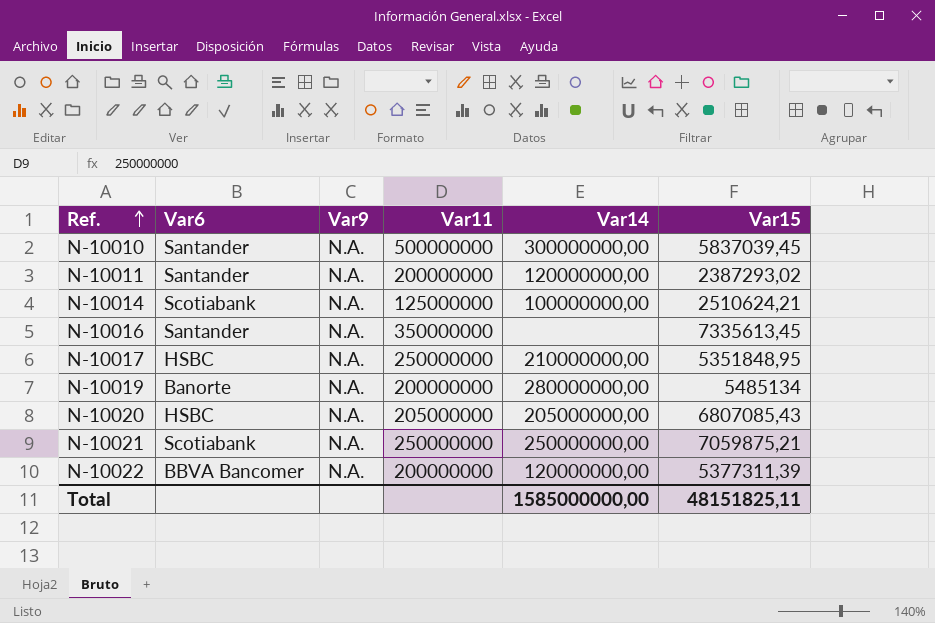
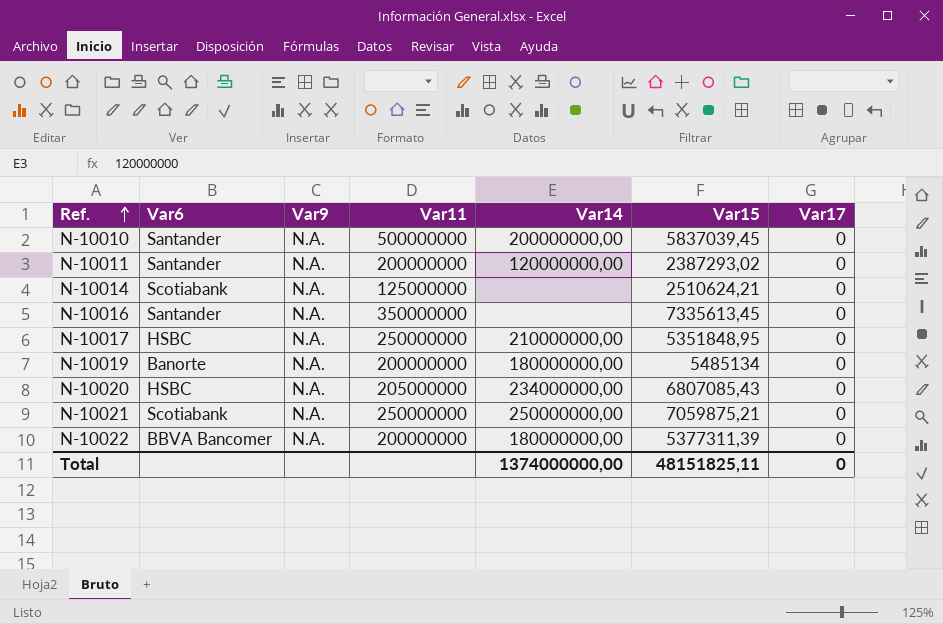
column Var17 | position: none -> 7
N-10010 | Var14: 300000000,00 -> 200000000,00
N-10014 | Var14: 100000000,00 -> none
N-10019 | Var14: 280000000,00 -> 180000000,00
N-10020 | Var14: 205000000,00 -> 234000000,00
N-10022 | Var14: 120000000,00 -> 180000000,00
Total | Var14: 1585000000,00 -> 1374000000,00

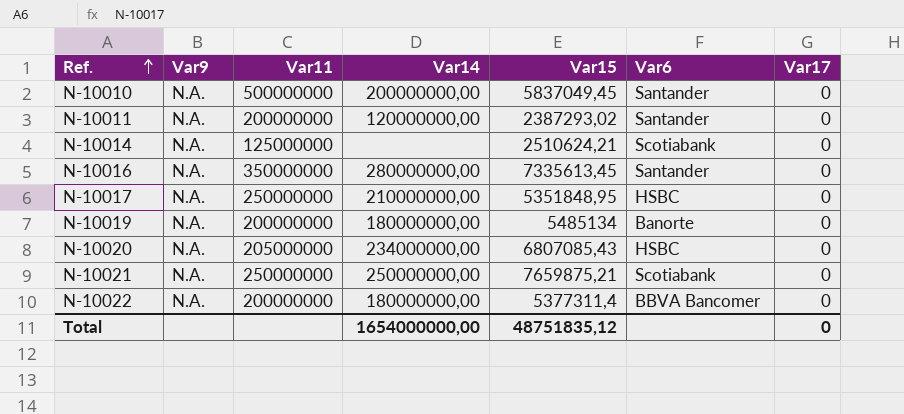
column Var6 | position: 2 -> 6
N-10010 | Var15: 5837039,45 -> 5837049,45
N-10016 | Var14: none -> 280000000,00
N-10021 | Var15: 7059875,21 -> 7659875,21
N-10022 | Var15: 5377311,39 -> 5377311,4
Total | Var14: 1374000000,00 -> 1654000000,00
Total | Var15: 48151825,11 -> 48751835,12

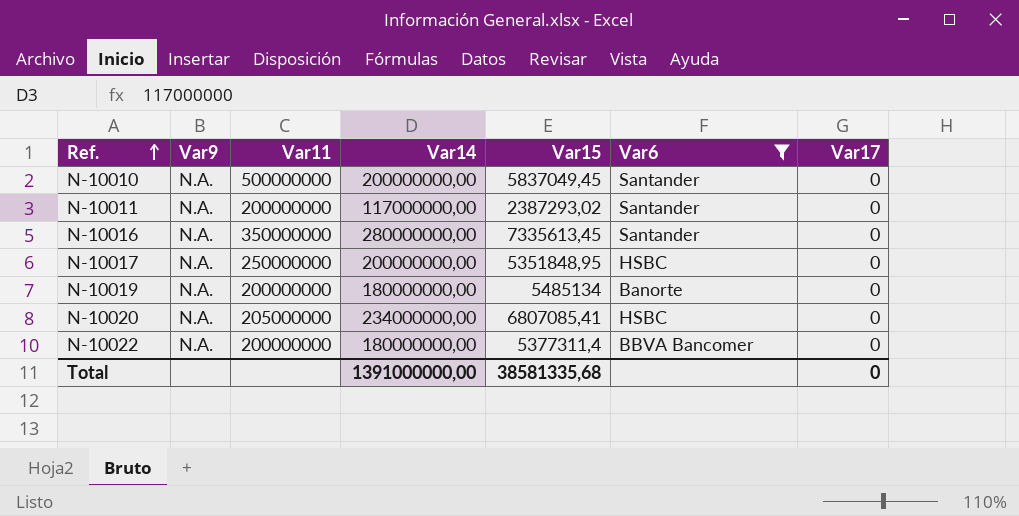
filter: none -> Var6 != Scotiabank
N-10011 | Var14: 120000000,00 -> 117000000,00
N-10017 | Var14: 210000000,00 -> 200000000,00
N-10020 | Var15: 6807085,43 -> 6807085,41
Total | Var14: 1654000000,00 -> 1391000000,00
Total | Var15: 48751835,12 -> 38581335,68

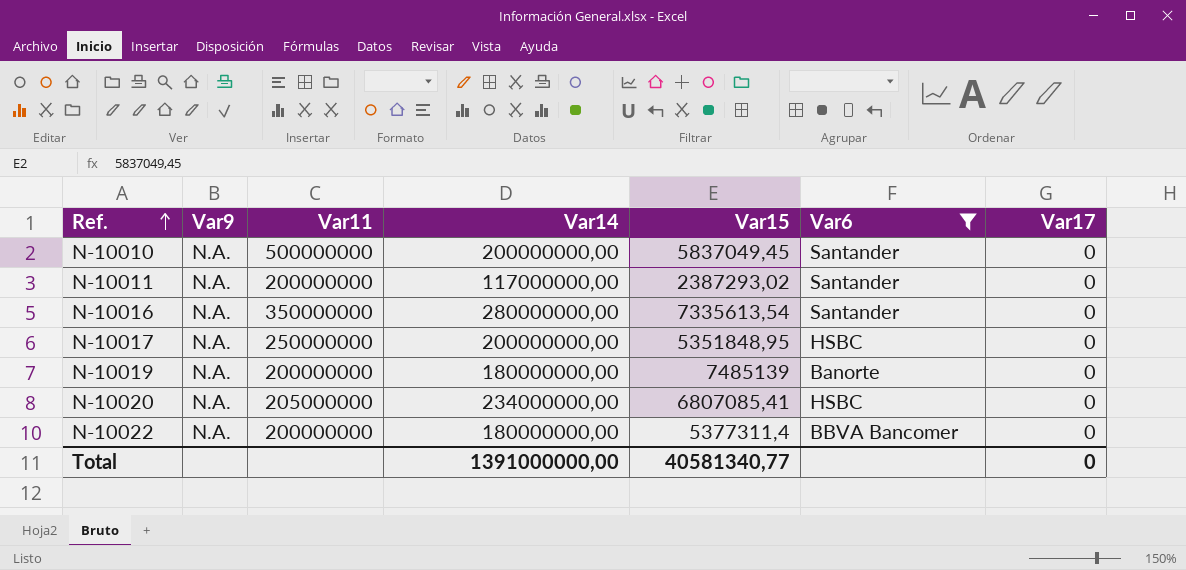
N-10016 | Var15: 7335613,45 -> 7335613,54
N-10019 | Var15: 5485134 -> 7485139
Total | Var15: 38581335,68 -> 40581340,77

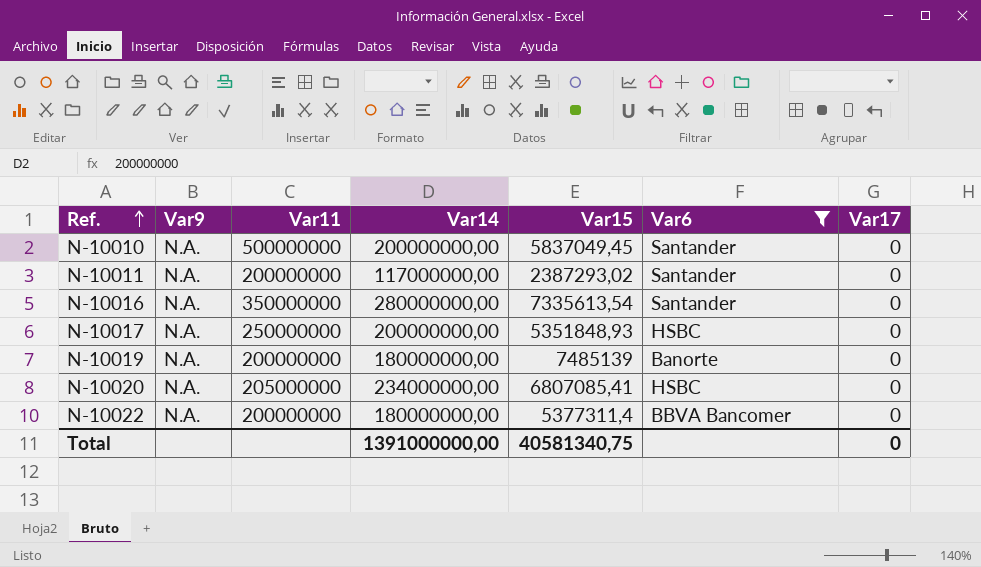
N-10017 | Var15: 5351848,95 -> 5351848,93
Total | Var15: 40581340,77 -> 40581340,75

